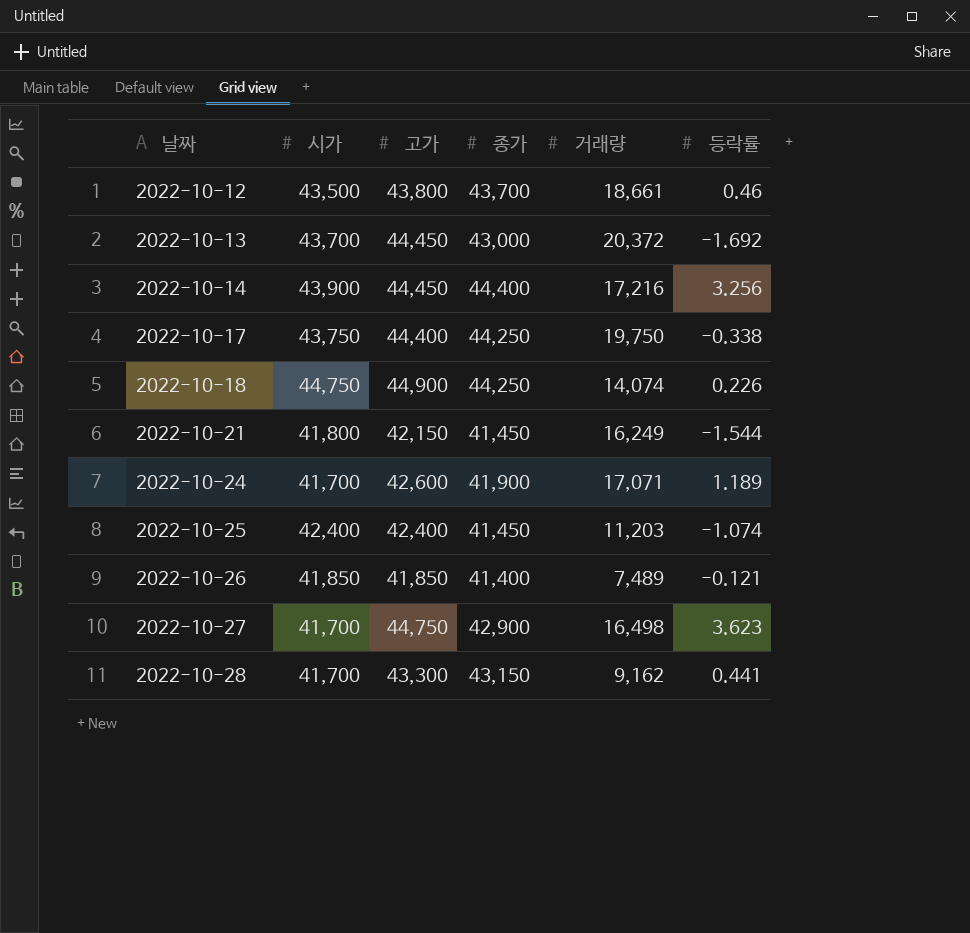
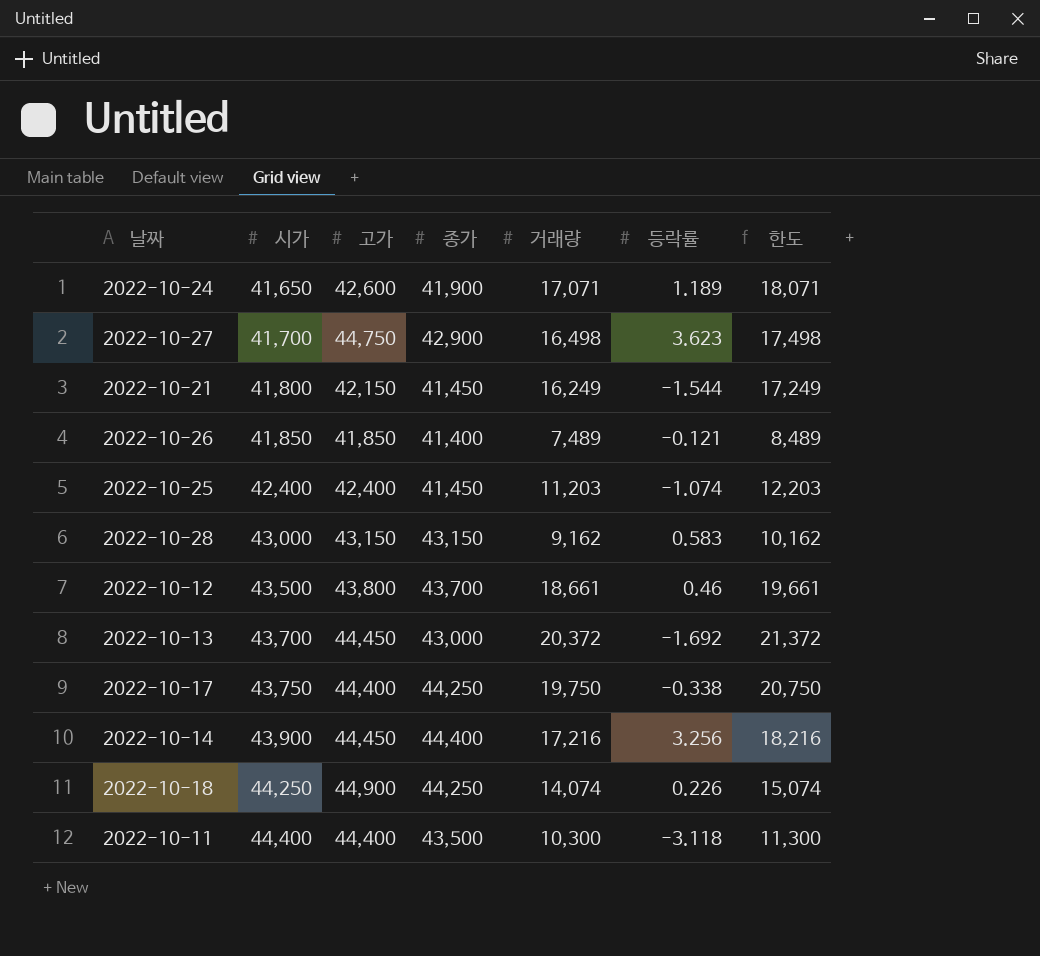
row order: 날짜 ascending -> 시가 ascending
column 한도 | formula: none -> [거래량] + 1000
2022-10-24 | 시가: 41,700 -> 41,650
2022-10-28 | 시가: 41,700 -> 43,000
2022-10-28 | 고가: 43,300 -> 43,150
2022-10-28 | 등락률: 0.441 -> 0.583
2022-10-18 | 시가: 44,750 -> 44,250
row 2022-10-11: none -> 44,400 | 44,400 | 43,500 | 10,300 | -3.118 | 11,300

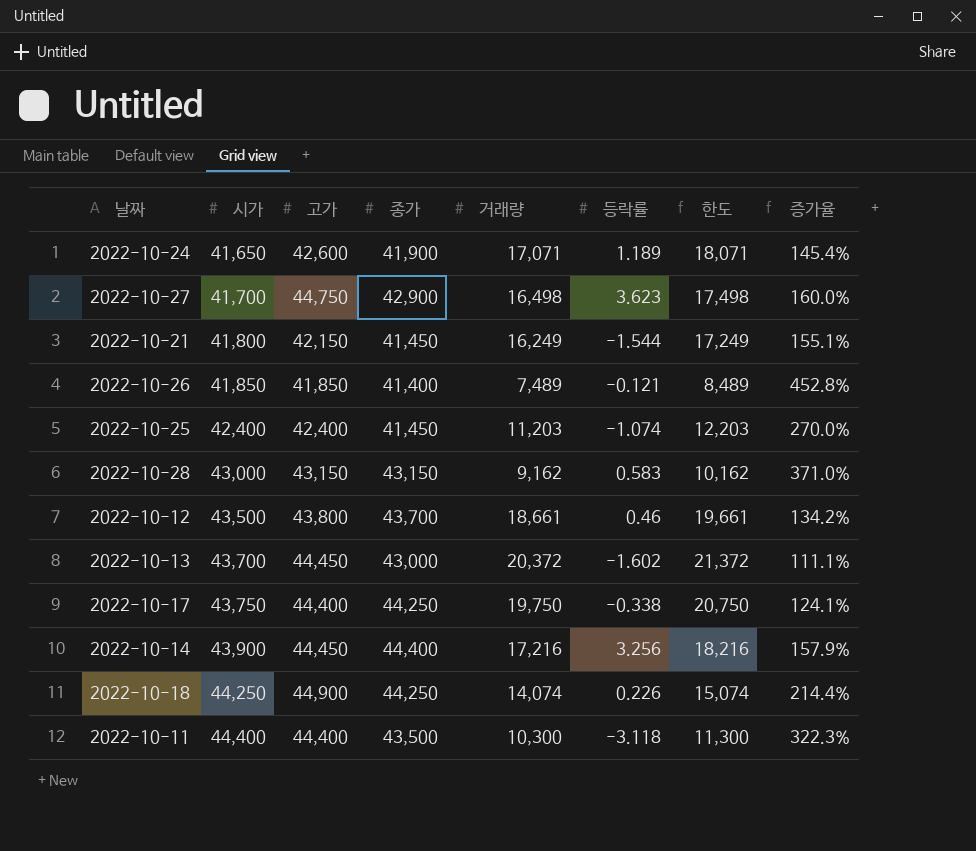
column 증가율 | formula: none -> ([종가] - [거래량]) / [거래량]
2022-10-13 | 등락률: -1.692 -> -1.602

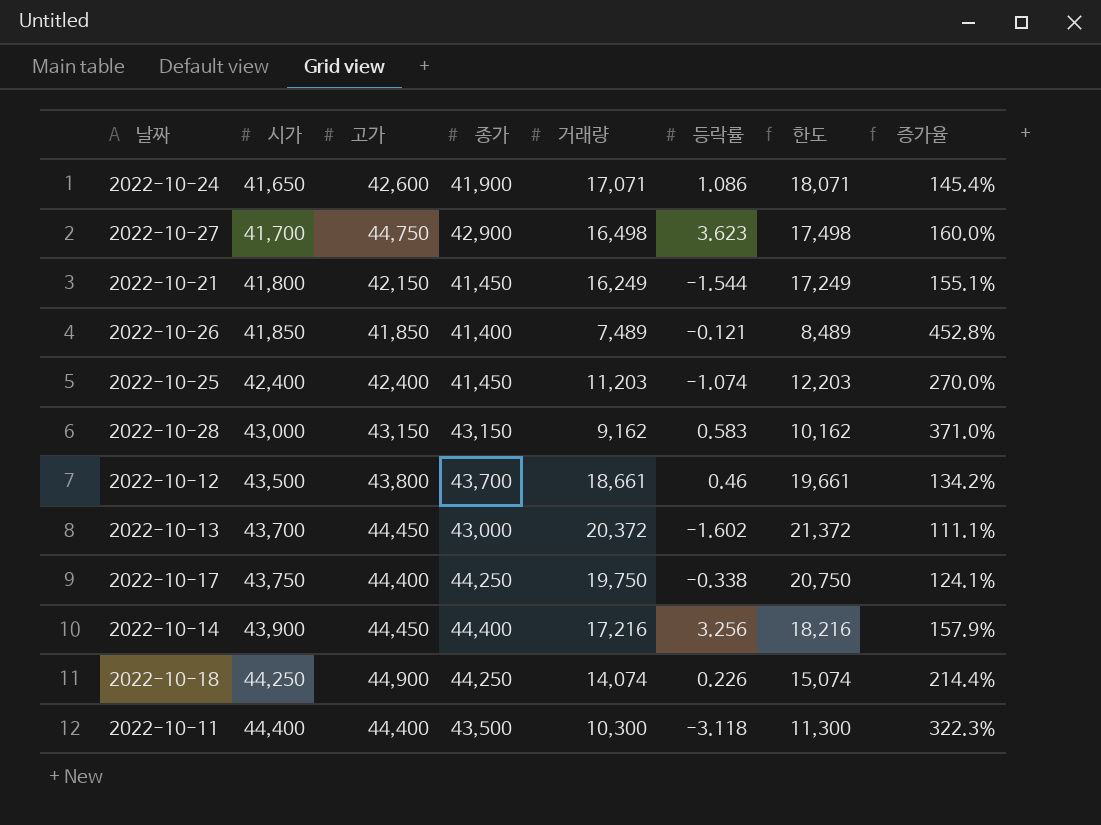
2022-10-24 | 등락률: 1.189 -> 1.086

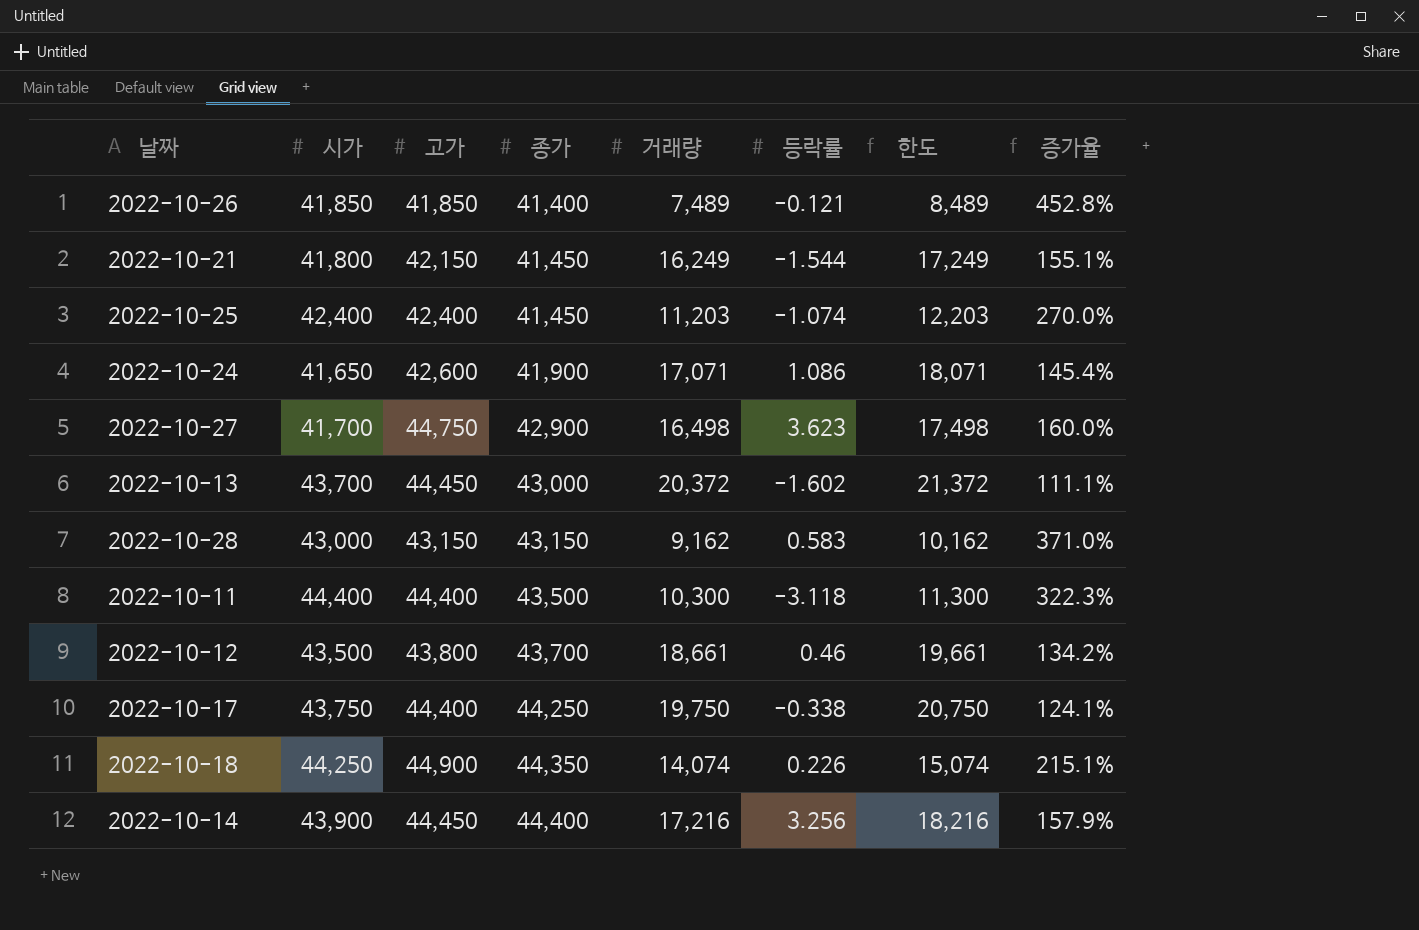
row order: 시가 ascending -> 종가 ascending
2022-10-18 | 종가: 44,250 -> 44,350
2022-10-18 | 증가율: 214.4% -> 215.1%

